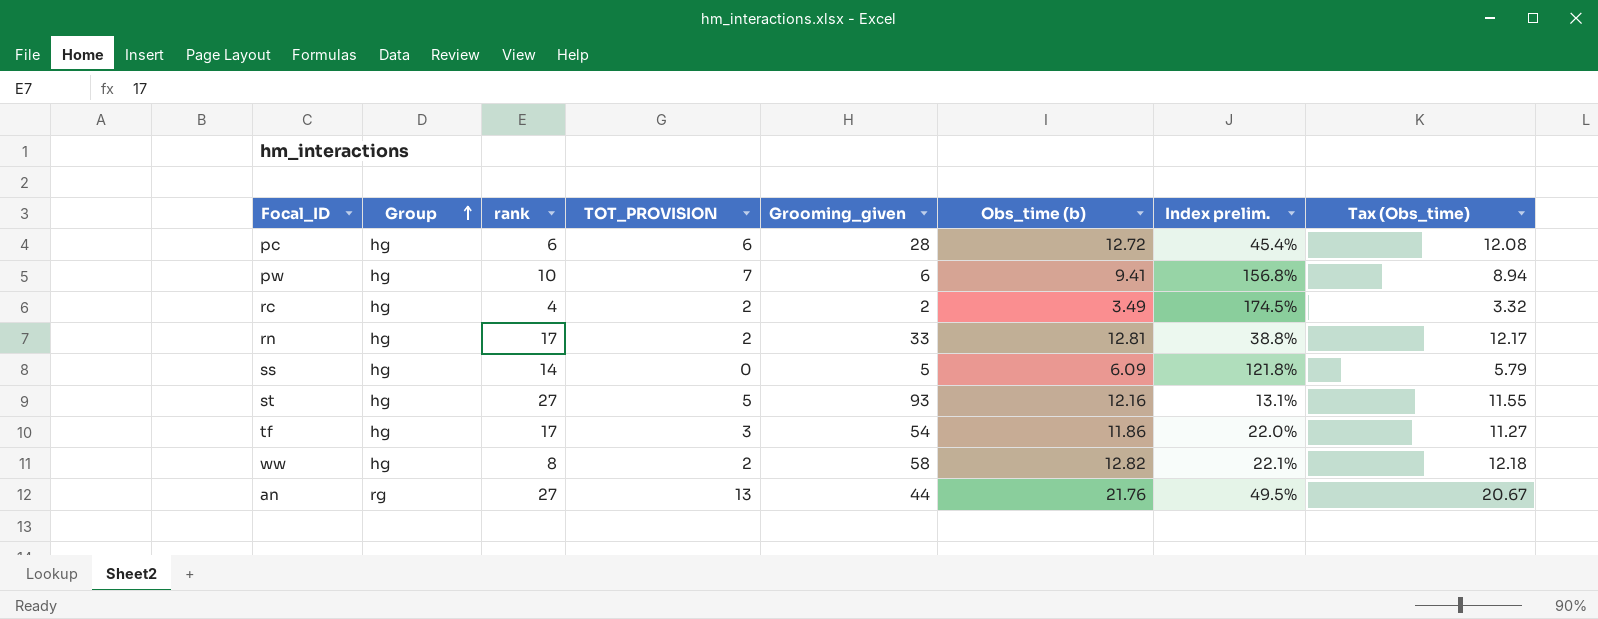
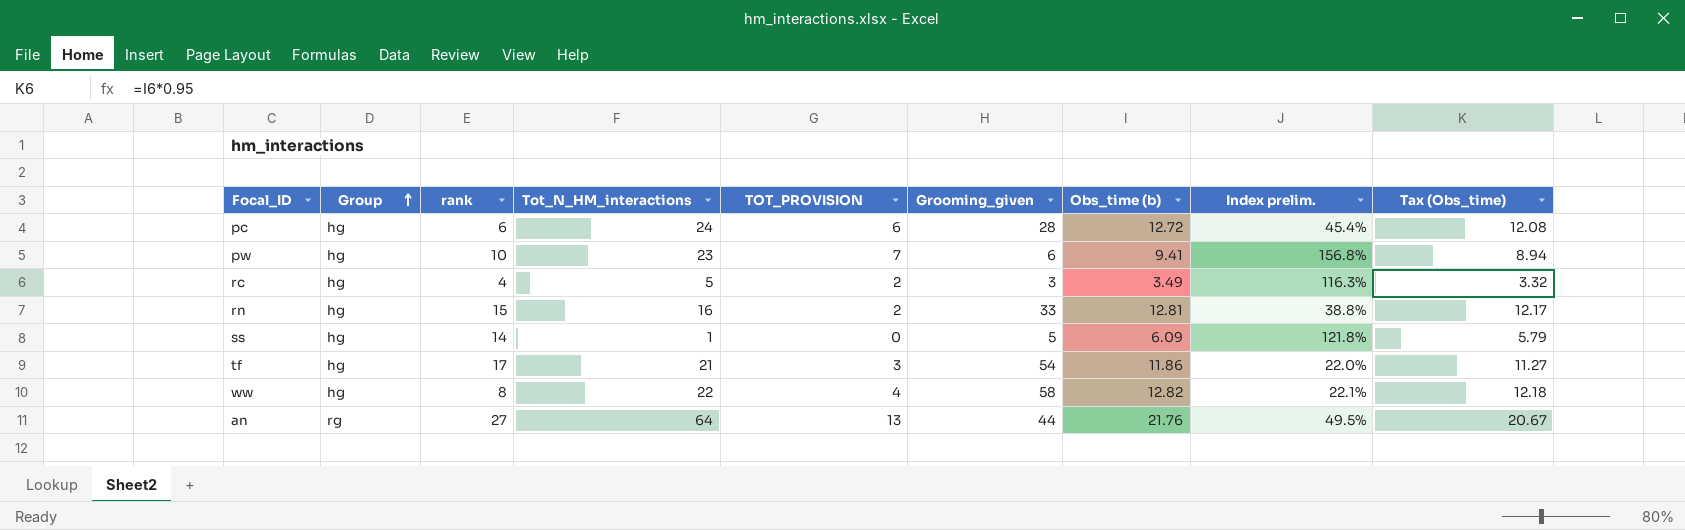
column Tot_N_HM_interactions | position: none -> 4
row st: hg | 27 | 5 | 93 | 12.16 | 13.1% | 11.55 -> none
rc | Grooming_given: 2 -> 3
rc | Index prelim.: 174.5% -> 116.3%
rn | rank: 17 -> 15
ww | TOT_PROVISION: 2 -> 4

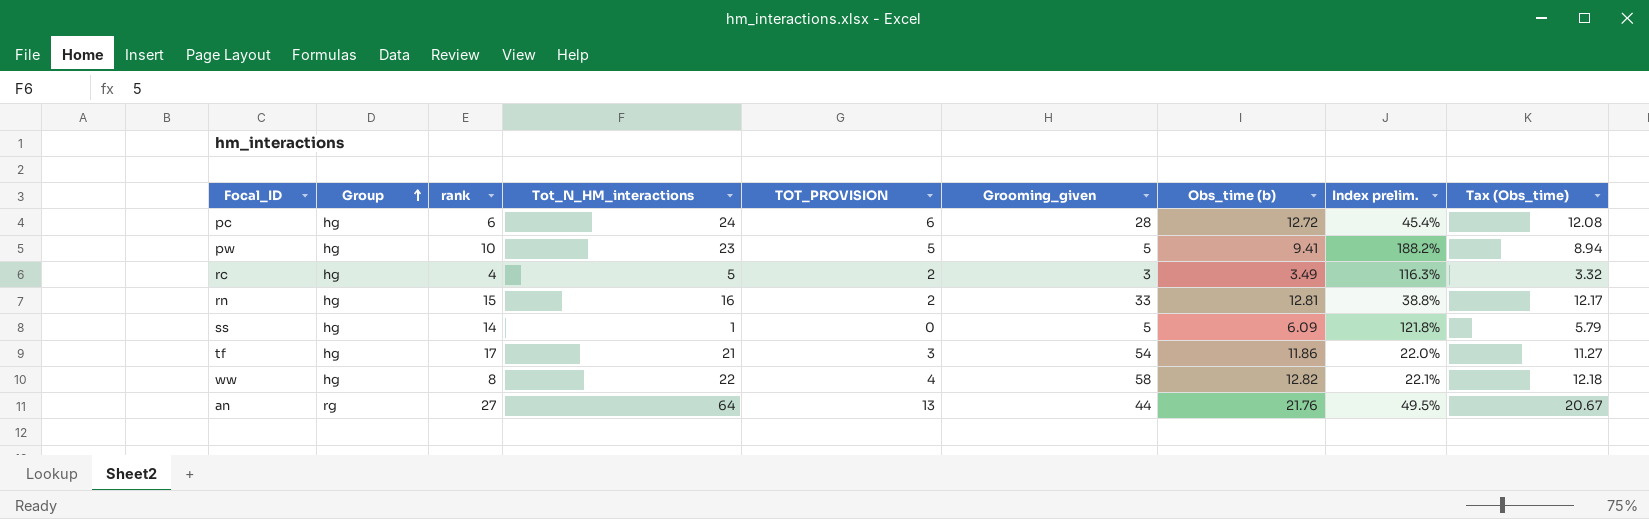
pw | TOT_PROVISION: 7 -> 5
pw | Grooming_given: 6 -> 5
pw | Index prelim.: 156.8% -> 188.2%

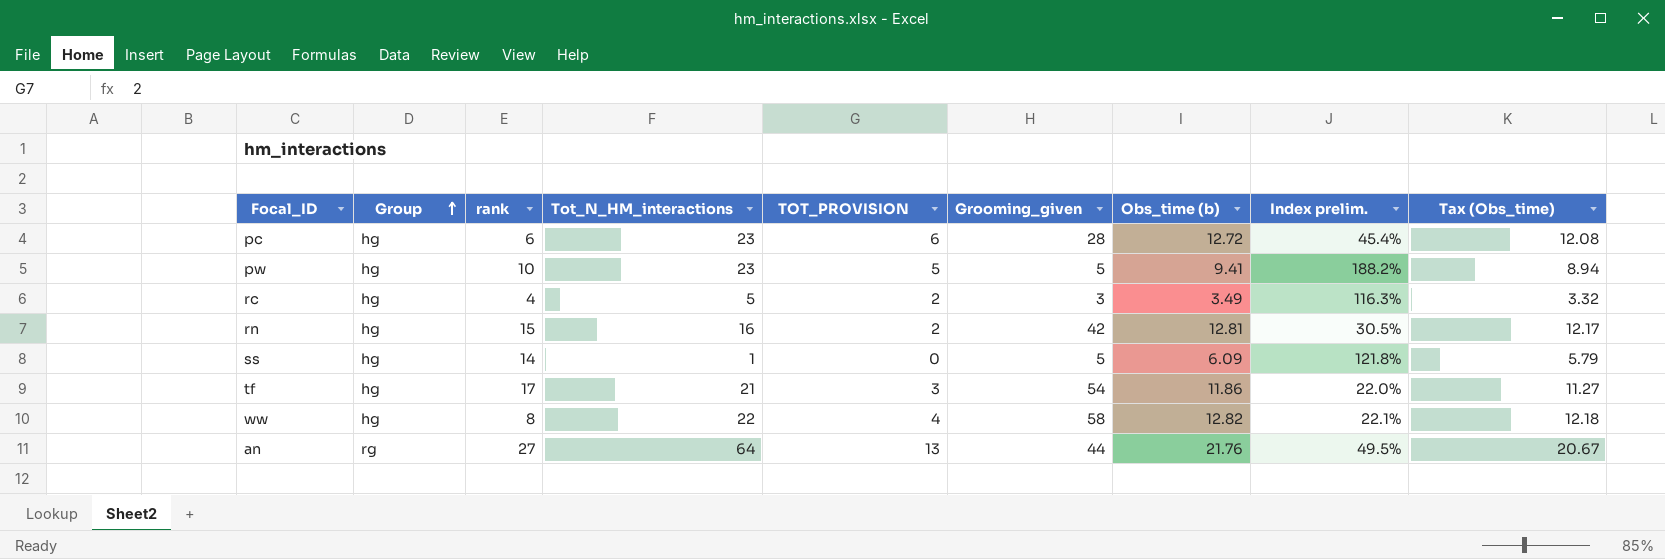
pc | Tot_N_HM_interactions: 24 -> 23
rn | Grooming_given: 33 -> 42
rn | Index prelim.: 38.8% -> 30.5%

